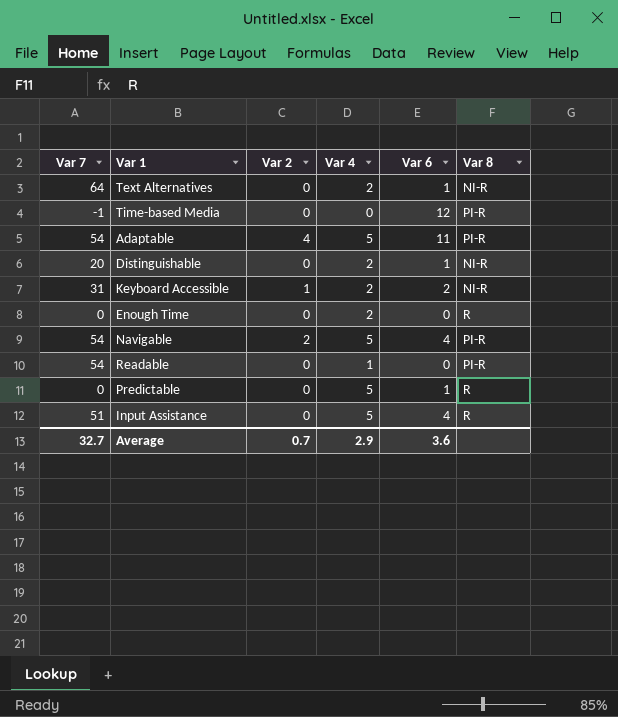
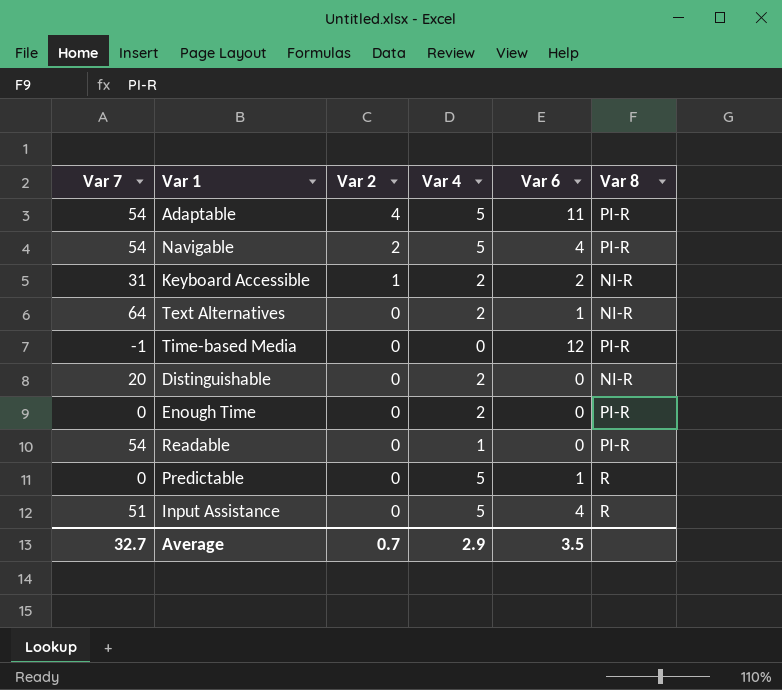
row order: none -> Var 2 descending
Distinguishable | Var 6: 1 -> 0
Enough Time | Var 8: R -> PI-R
Average | Var 6: 3.6 -> 3.5

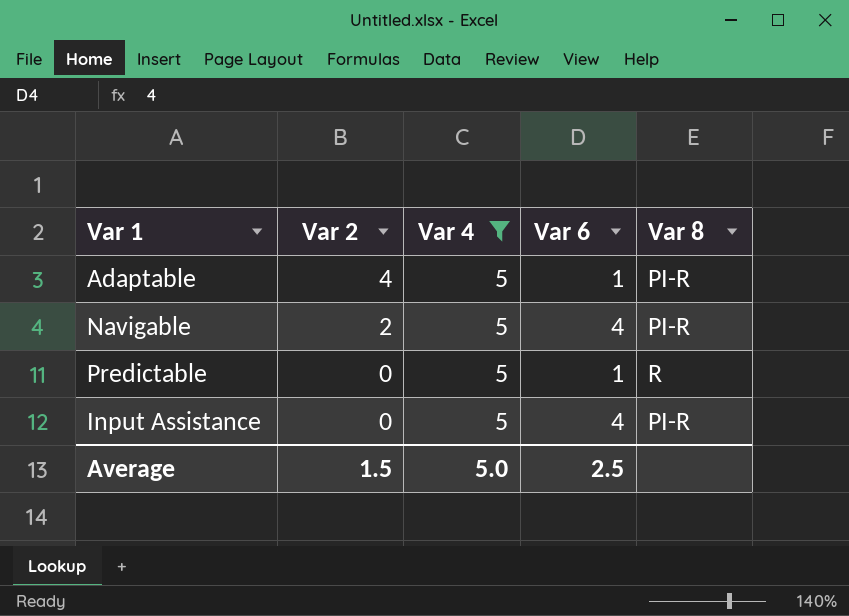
filter: none -> Var 4 = 5
column Var 7 | position: 1 -> none
Adaptable | Var 6: 11 -> 1
Input Assistance | Var 8: R -> PI-R
Average | Var 2: 0.7 -> 1.5
Average | Var 4: 2.9 -> 5.0
Average | Var 6: 3.5 -> 2.5

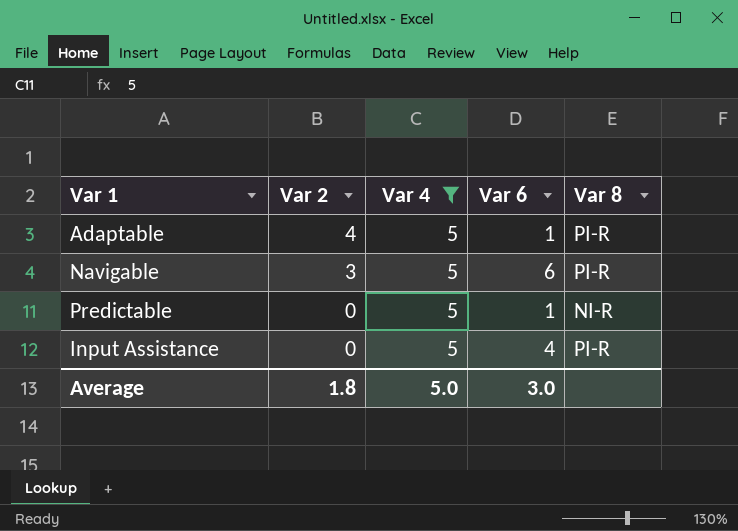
Navigable | Var 2: 2 -> 3
Navigable | Var 6: 4 -> 6
Predictable | Var 8: R -> NI-R
Average | Var 2: 1.5 -> 1.8
Average | Var 6: 2.5 -> 3.0

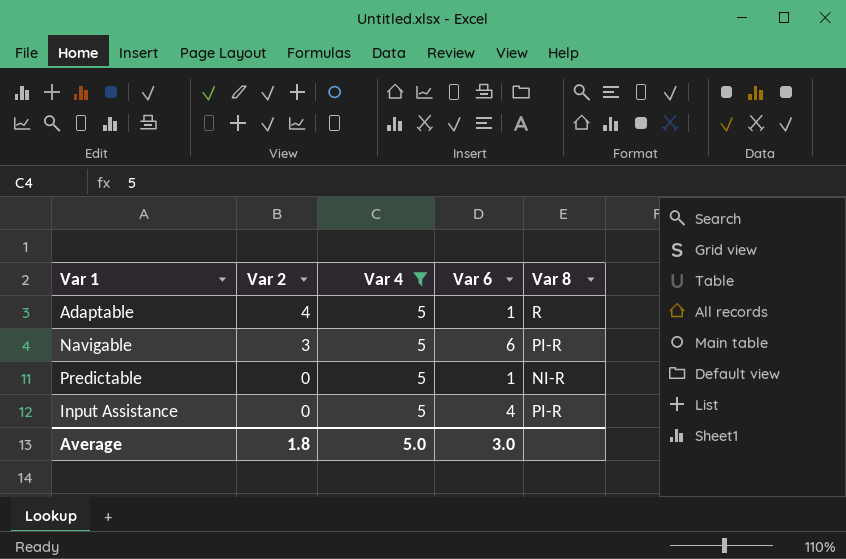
Adaptable | Var 8: PI-R -> R

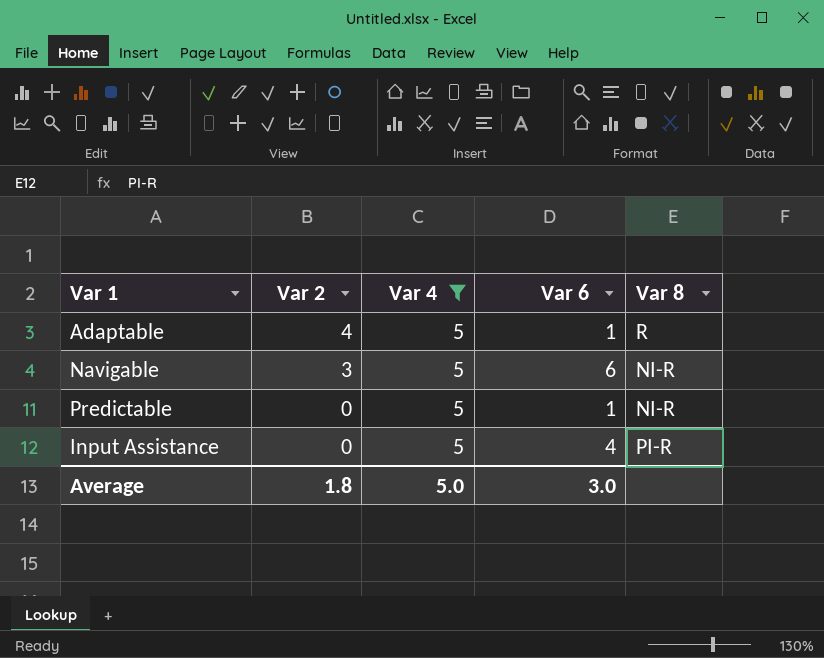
Navigable | Var 8: PI-R -> NI-R

